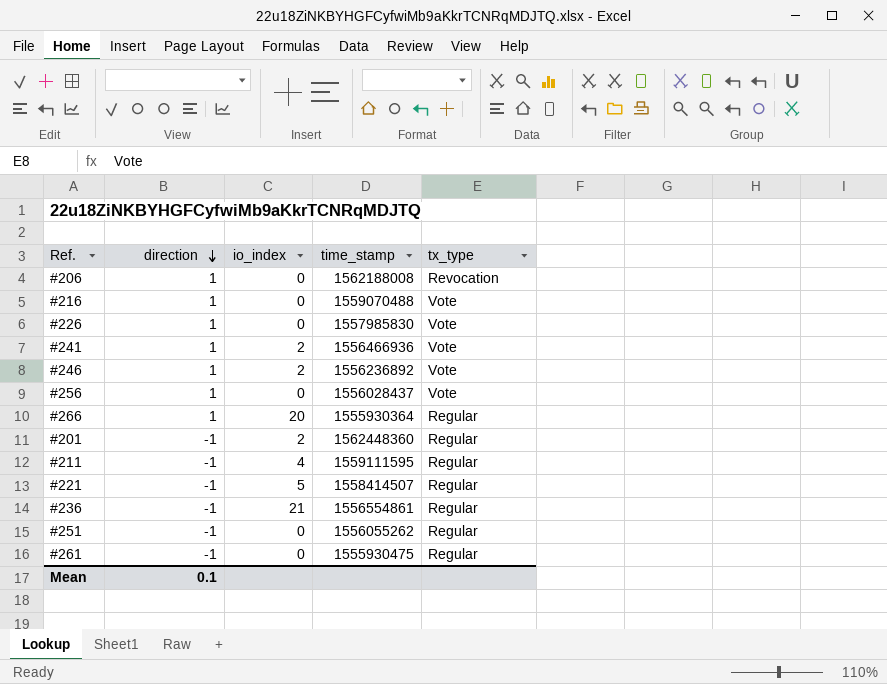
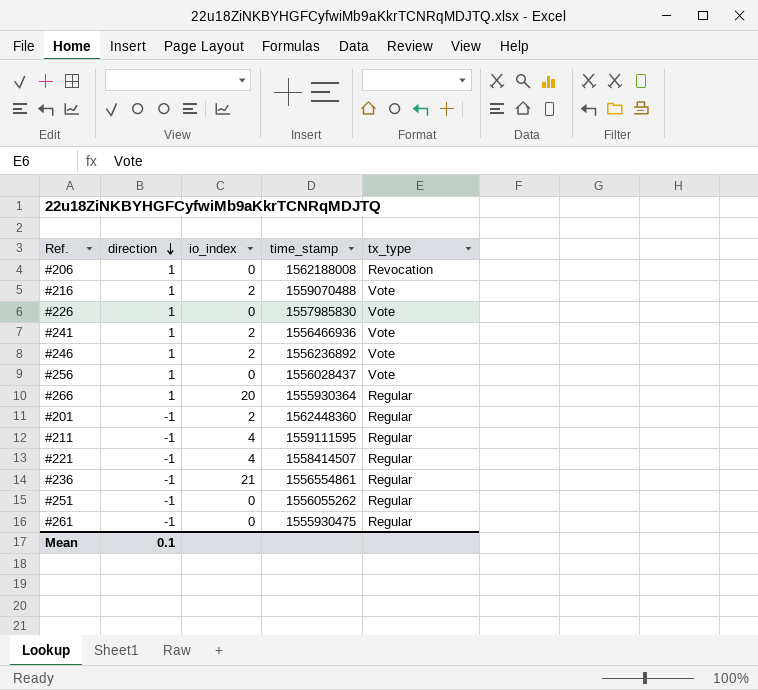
#216 | io_index: 0 -> 2
#221 | io_index: 5 -> 4

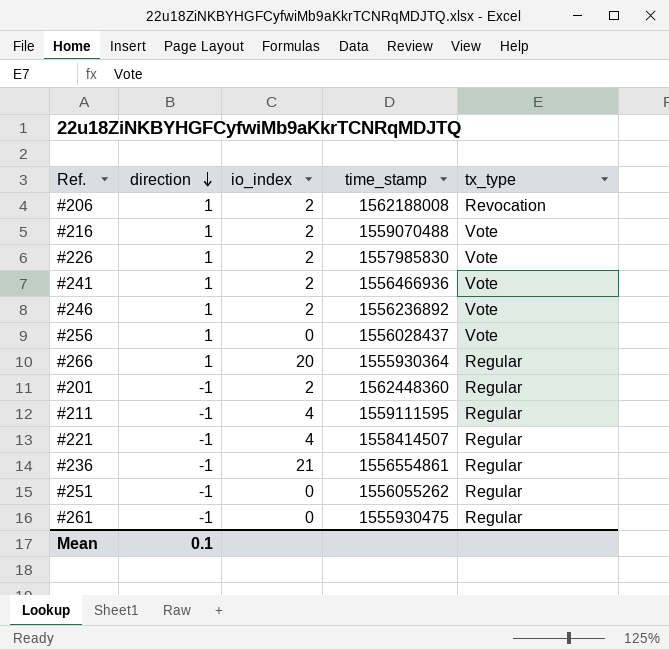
#206 | io_index: 0 -> 2
#226 | io_index: 0 -> 2

